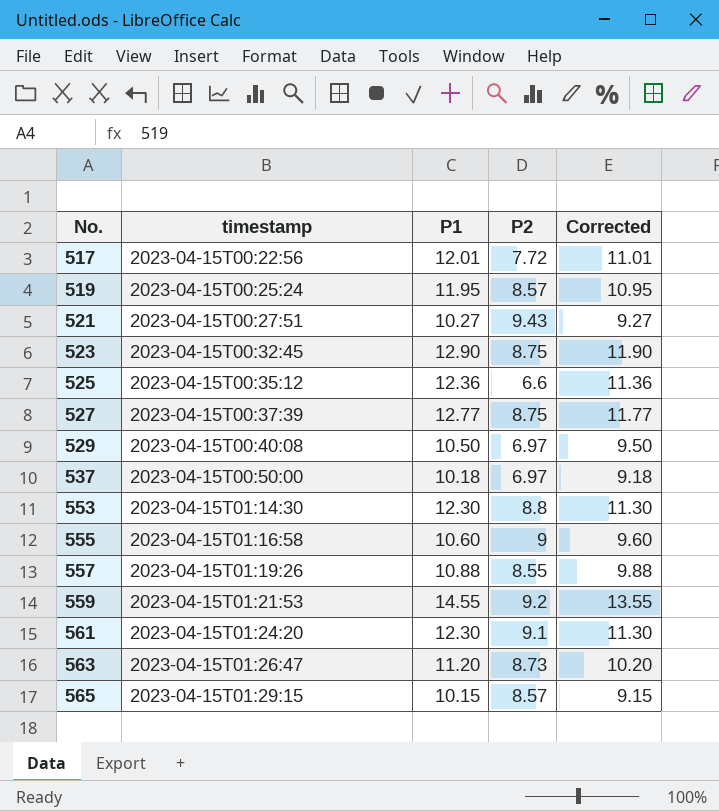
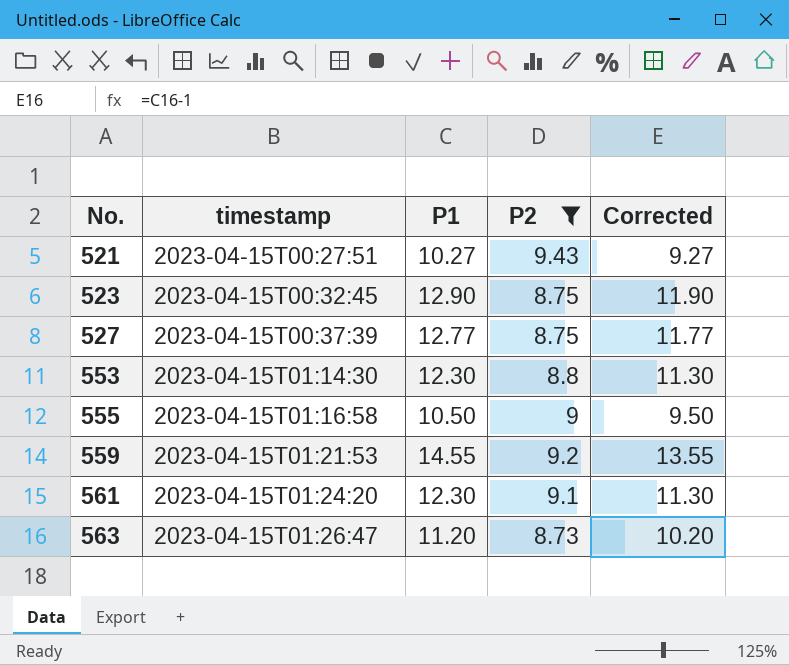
filter: none -> P2 >= 8.73
555 | P1: 10.60 -> 10.50
555 | Corrected: 9.60 -> 9.50

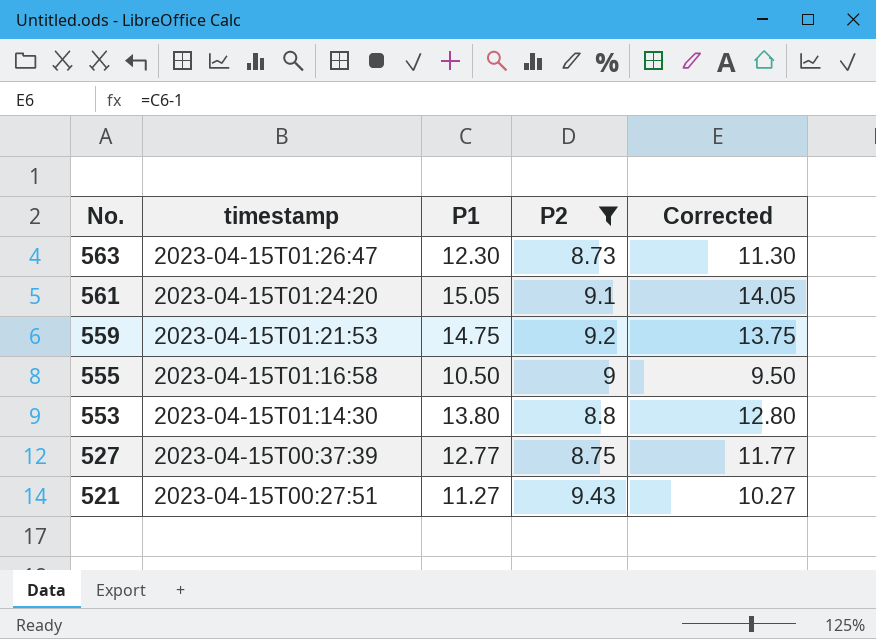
row order: No. ascending -> No. descending
row 523: 2023-04-15T00:32:45 | 12.90 | 8.75 | 11.90 -> none
563 | P1: 11.20 -> 12.30
563 | Corrected: 10.20 -> 11.30
561 | P1: 12.30 -> 15.05
561 | Corrected: 11.30 -> 14.05
559 | P1: 14.55 -> 14.75
559 | Corrected: 13.55 -> 13.75
553 | P1: 12.30 -> 13.80
553 | Corrected: 11.30 -> 12.80
521 | P1: 10.27 -> 11.27
521 | Corrected: 9.27 -> 10.27

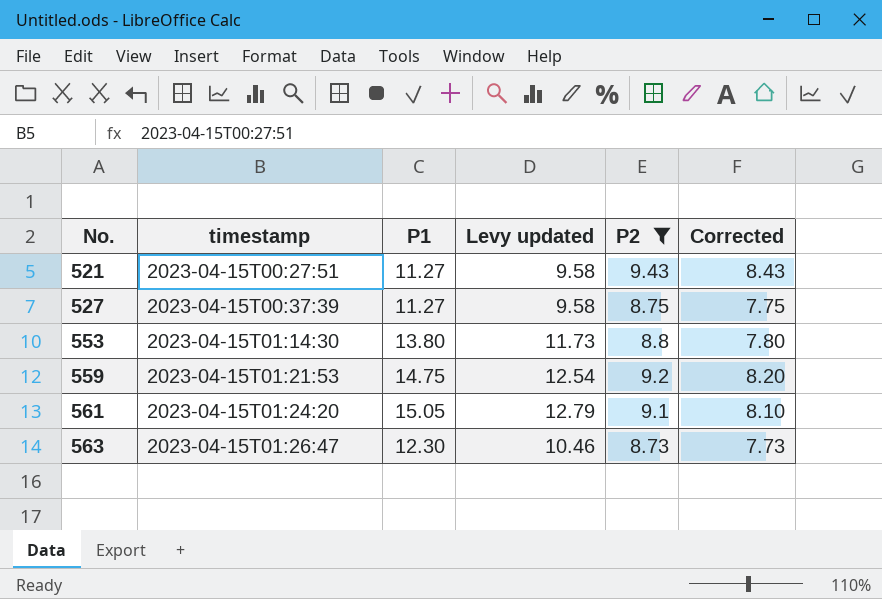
row order: No. descending -> No. ascending
column Levy updated | formula: none -> [P1] * 0.85
column Corrected | formula: [P1] - 1 -> [P2] - 1
row 555: 2023-04-15T01:16:58 | 10.50 | 9 | 9.50 -> none
527 | P1: 12.77 -> 11.27

